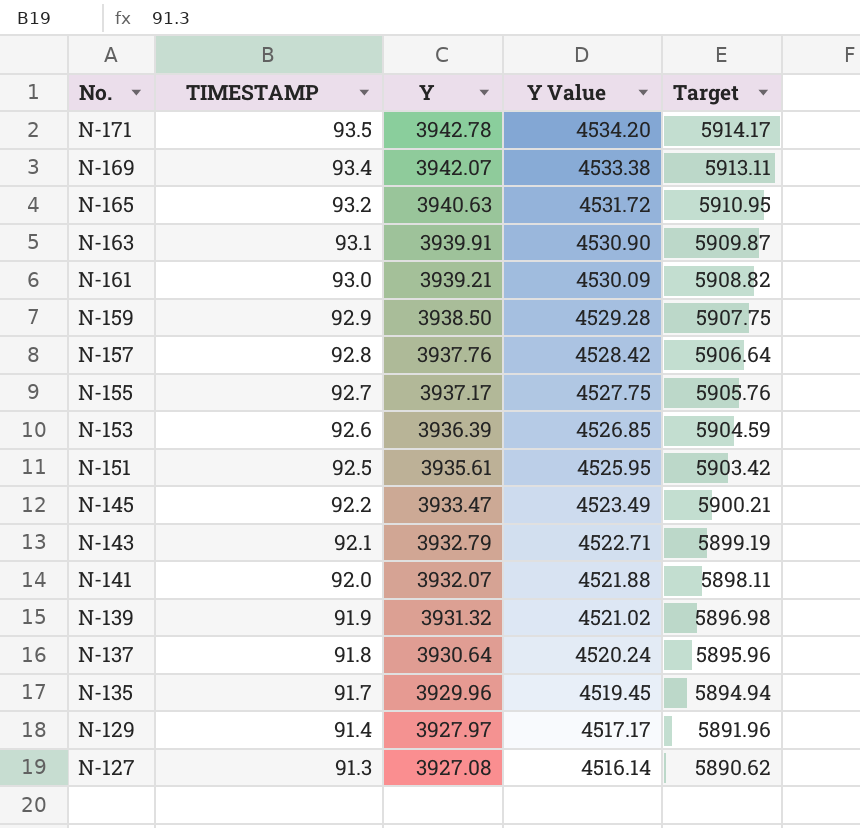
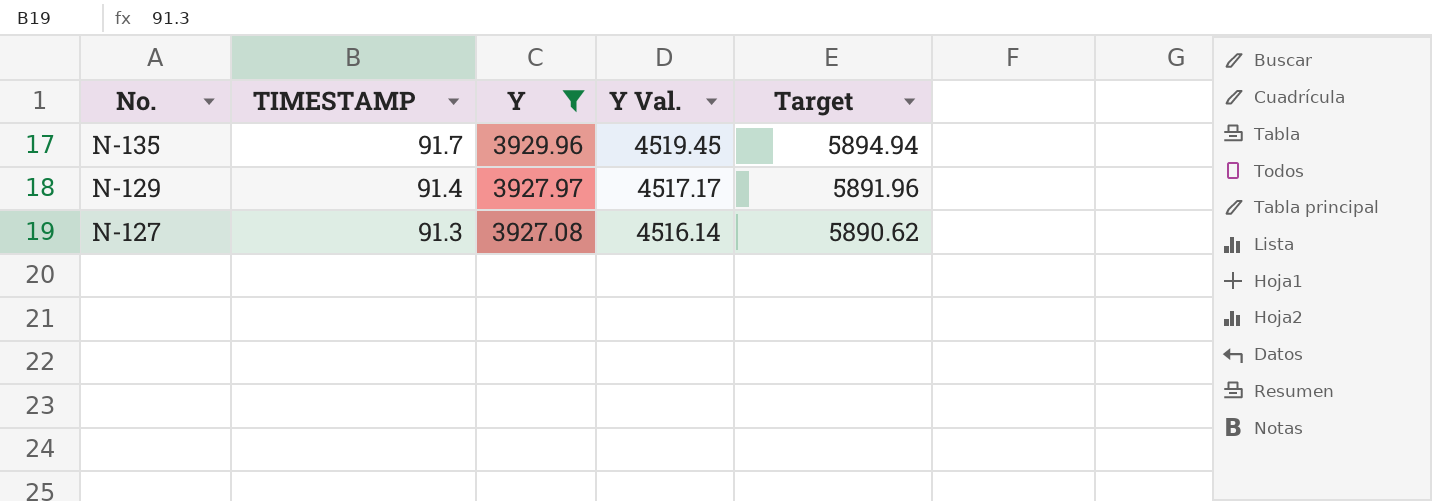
filter: none -> Y <= 3929.96
column name: Y Value -> Y Val.

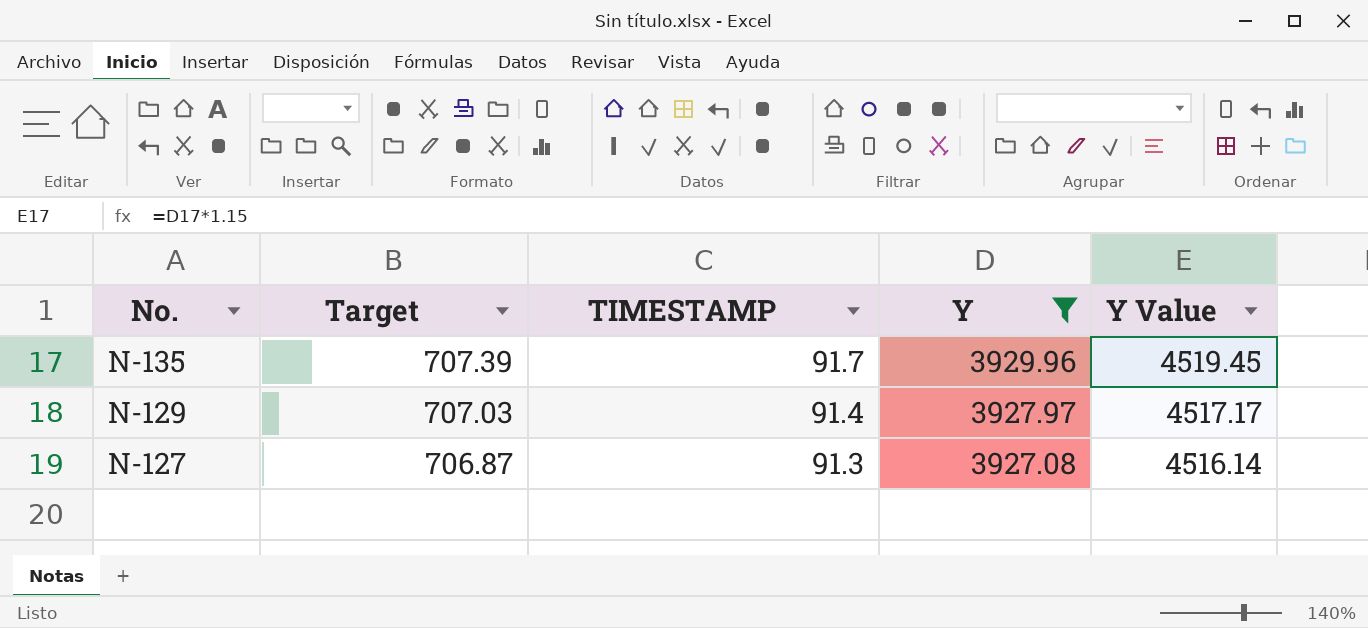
column Target | formula: [Y] * 1.5 -> [Y] * 0.18
column Target | position: 5 -> 2
column name: Y Val. -> Y Value

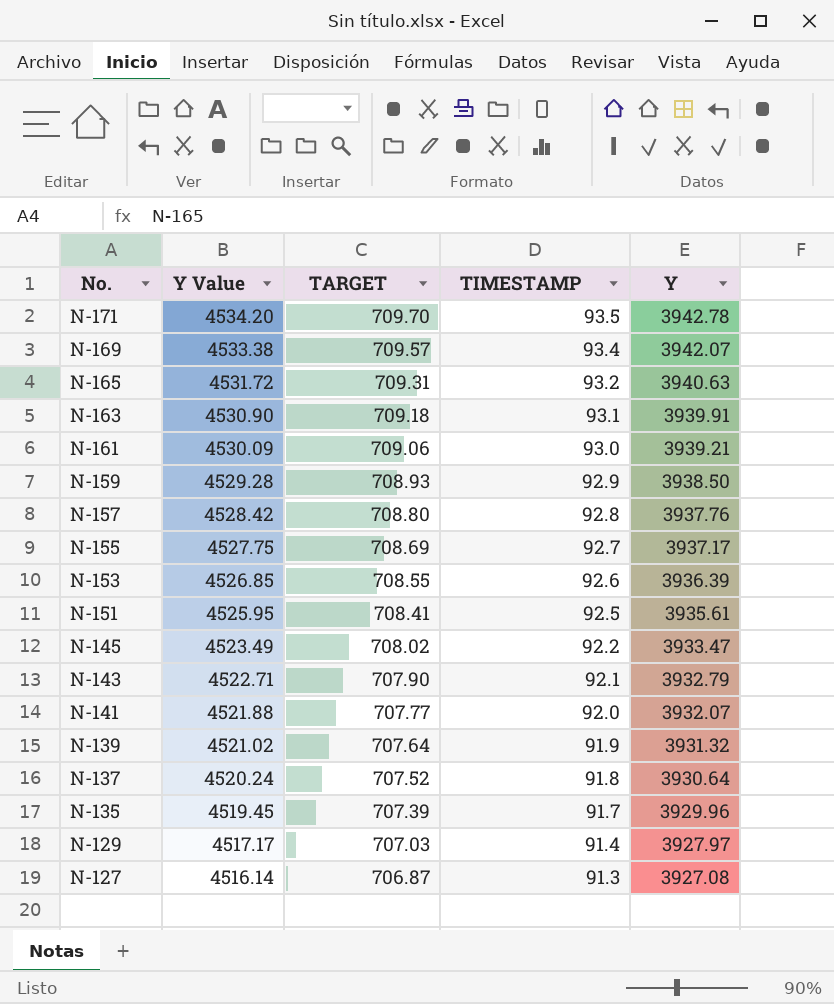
filter: Y <= 3929.96 -> none
column Y Value | position: 5 -> 2
column name: Target -> TARGET

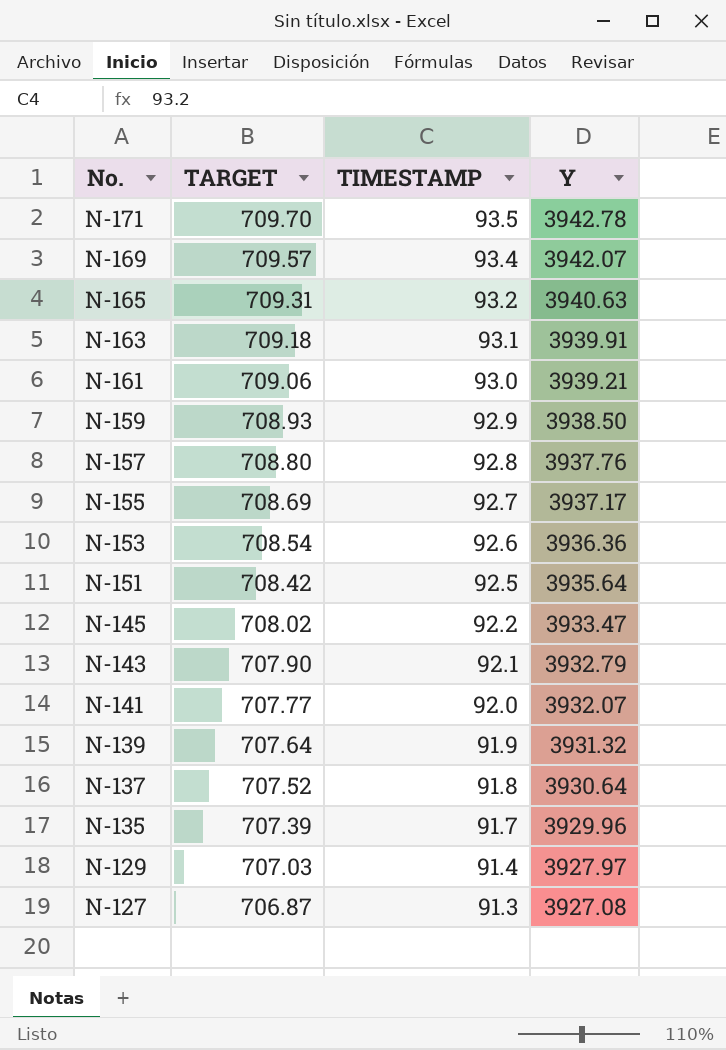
column Y Value | formula: [Y] * 1.15 -> none
N-153 | TARGET: 708.55 -> 708.54
N-153 | Y: 3936.39 -> 3936.36
N-151 | TARGET: 708.41 -> 708.42
N-151 | Y: 3935.61 -> 3935.64

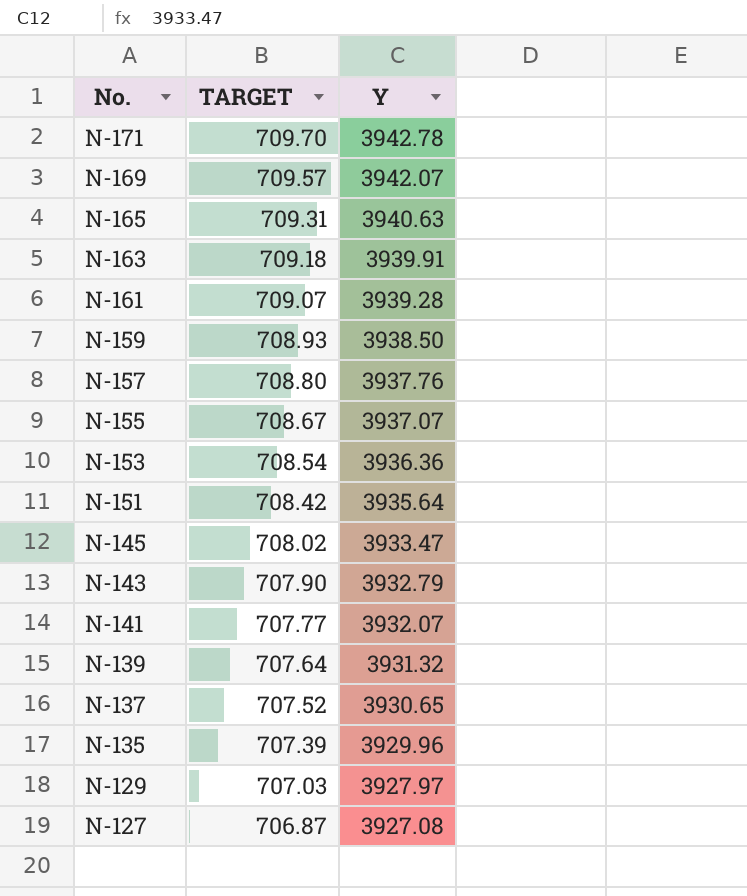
column TIMESTAMP | position: 3 -> none
N-161 | TARGET: 709.06 -> 709.07
N-161 | Y: 3939.21 -> 3939.28
N-155 | TARGET: 708.69 -> 708.67
N-155 | Y: 3937.17 -> 3937.07
N-137 | Y: 3930.64 -> 3930.65

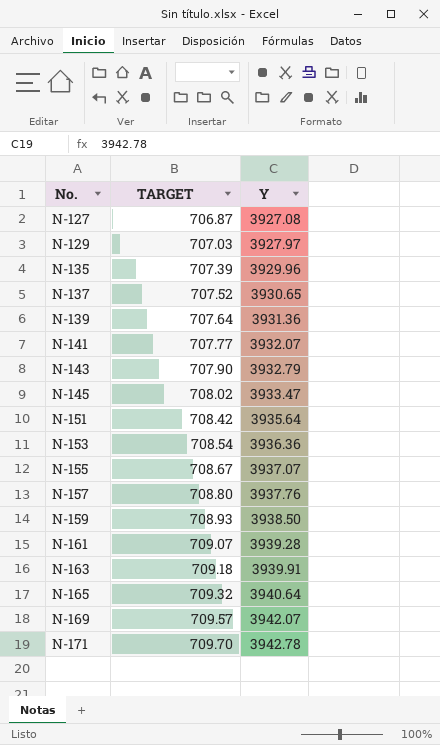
row order: No. descending -> No. ascending
N-139 | Y: 3931.32 -> 3931.36
N-165 | TARGET: 709.31 -> 709.32
N-165 | Y: 3940.63 -> 3940.64

